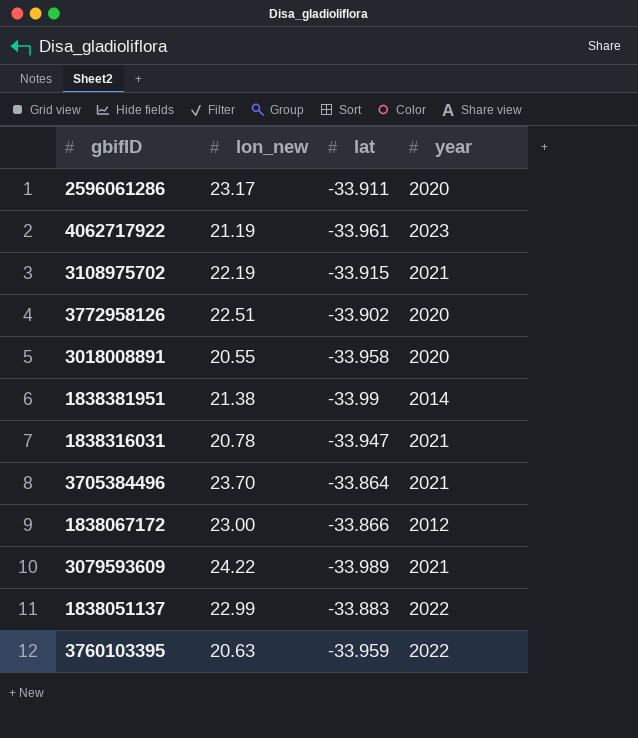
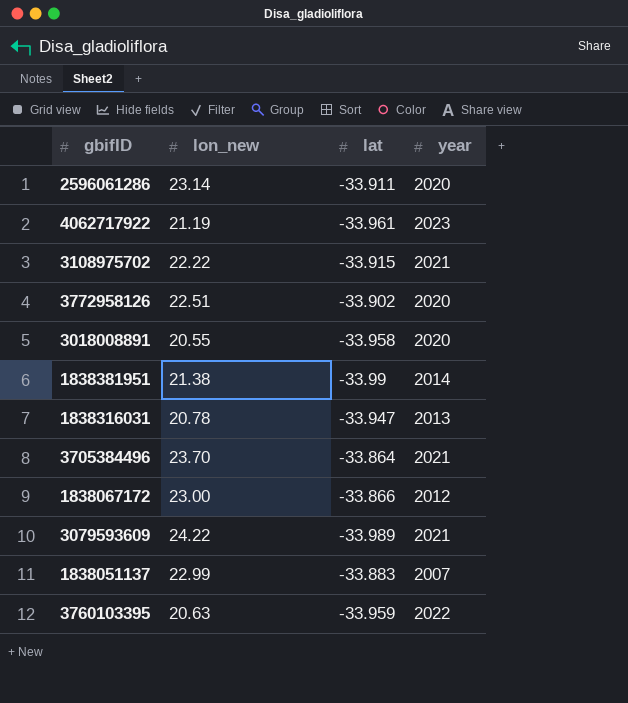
2596061286 | lon_new: 23.17 -> 23.14
3108975702 | lon_new: 22.19 -> 22.22
1838316031 | year: 2021 -> 2013
1838051137 | year: 2022 -> 2007

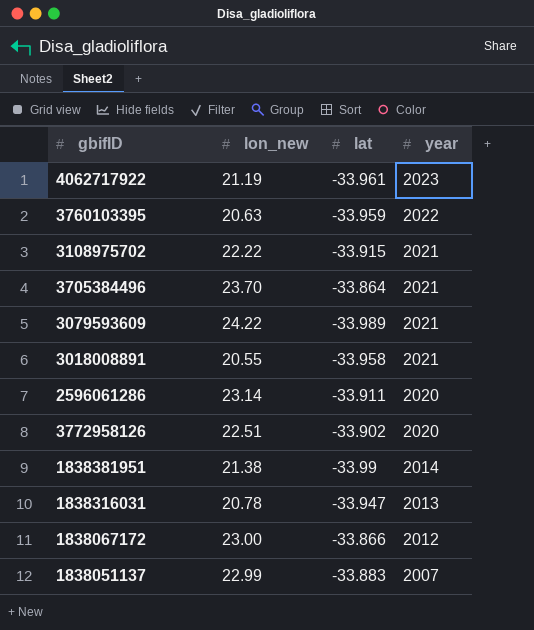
row order: none -> year descending
3018008891 | year: 2020 -> 2021

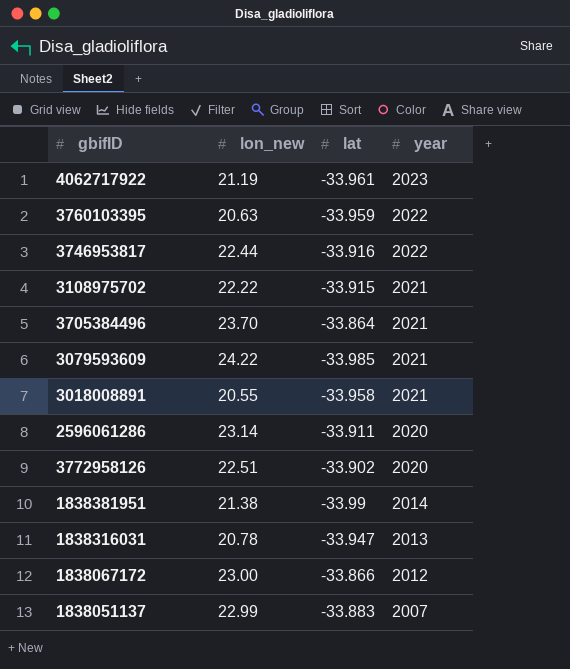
row 3746953817: none -> 22.44 | -33.916 | 2022
3079593609 | lat: -33.989 -> -33.985

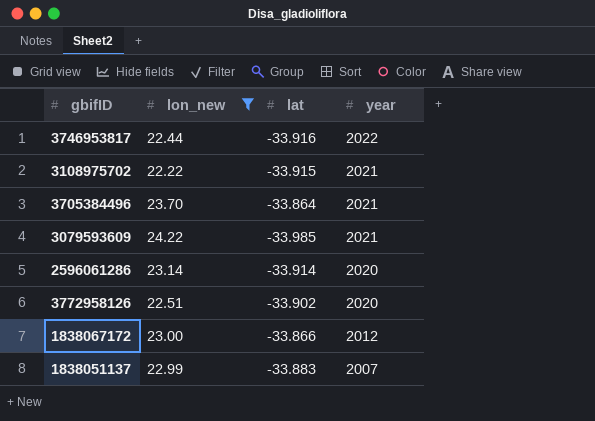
filter: none -> lon_new >= 22.22
2596061286 | lat: -33.911 -> -33.914

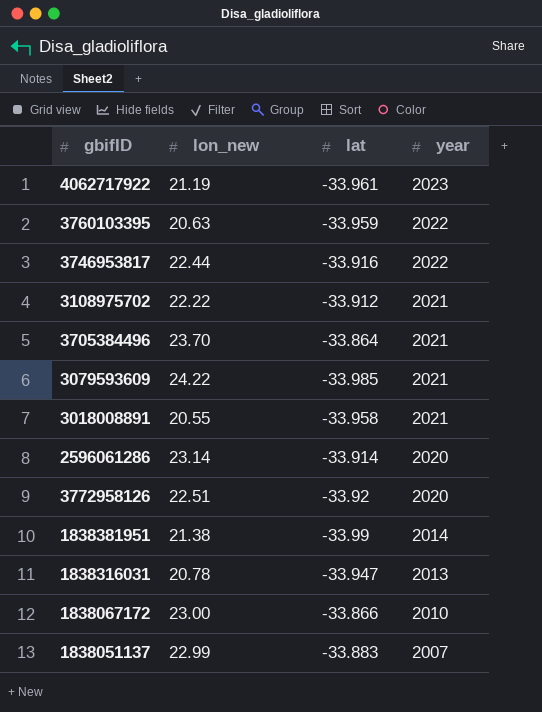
filter: lon_new >= 22.22 -> none
3108975702 | lat: -33.915 -> -33.912
3772958126 | lat: -33.902 -> -33.92
1838067172 | year: 2012 -> 2010

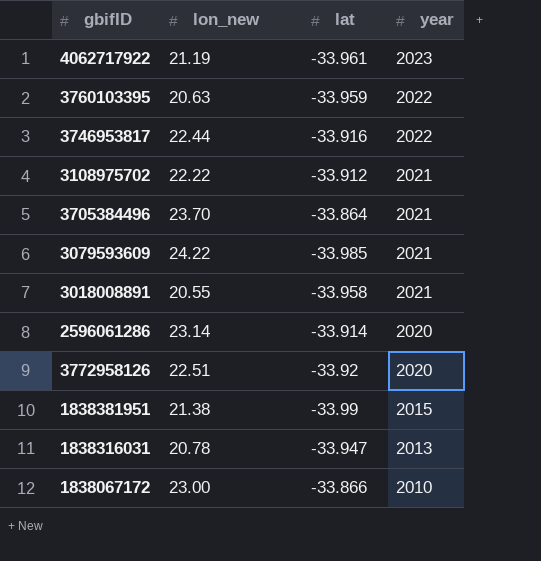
row 1838051137: 22.99 | -33.883 | 2007 -> none
1838381951 | year: 2014 -> 2015

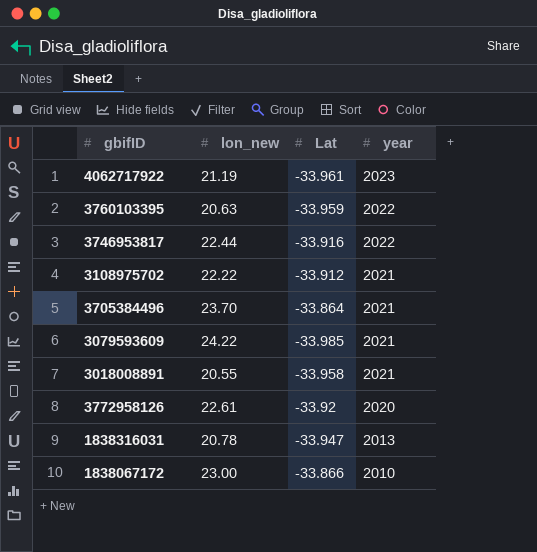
column name: lat -> Lat
row 2596061286: 23.14 | -33.914 | 2020 -> none
row 1838381951: 21.38 | -33.99 | 2015 -> none
3772958126 | lon_new: 22.51 -> 22.61

